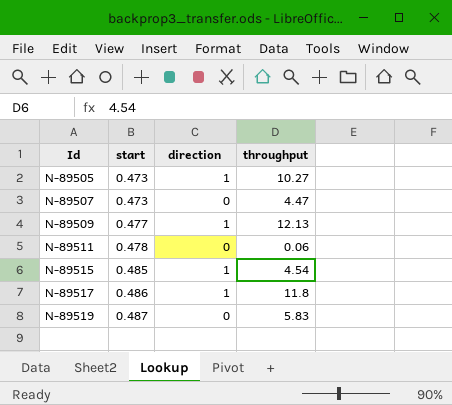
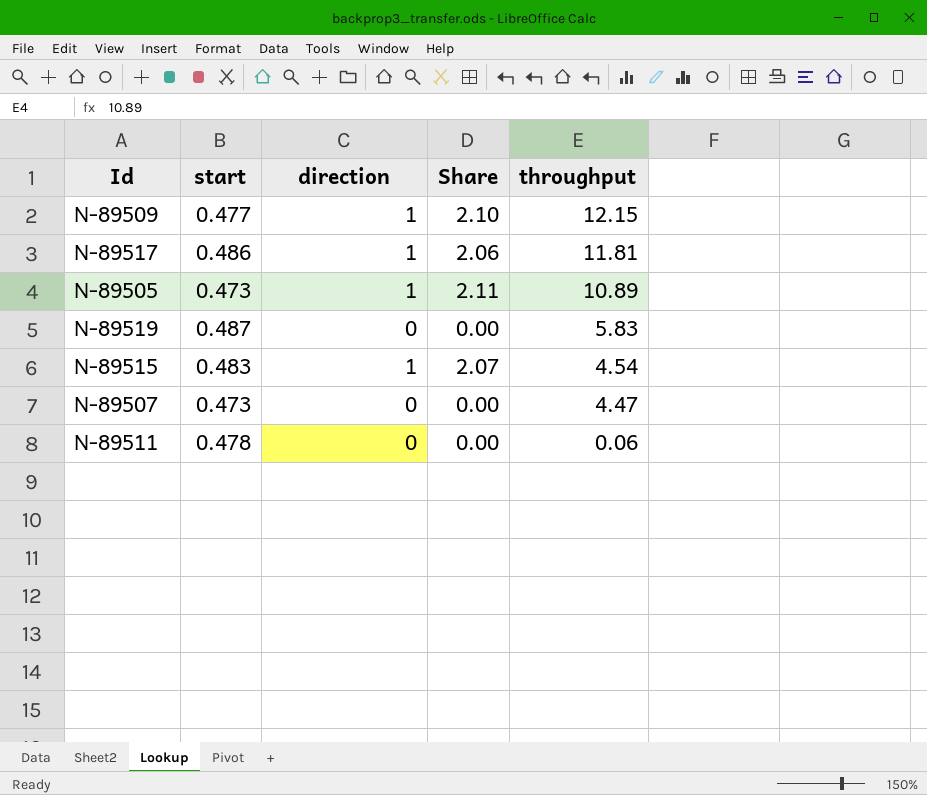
row order: Id ascending -> throughput descending
column Share | formula: none -> [direction] / [start]
N-89509 | throughput: 12.13 -> 12.15
N-89517 | throughput: 11.8 -> 11.81
N-89505 | throughput: 10.27 -> 10.89
N-89515 | start: 0.485 -> 0.483

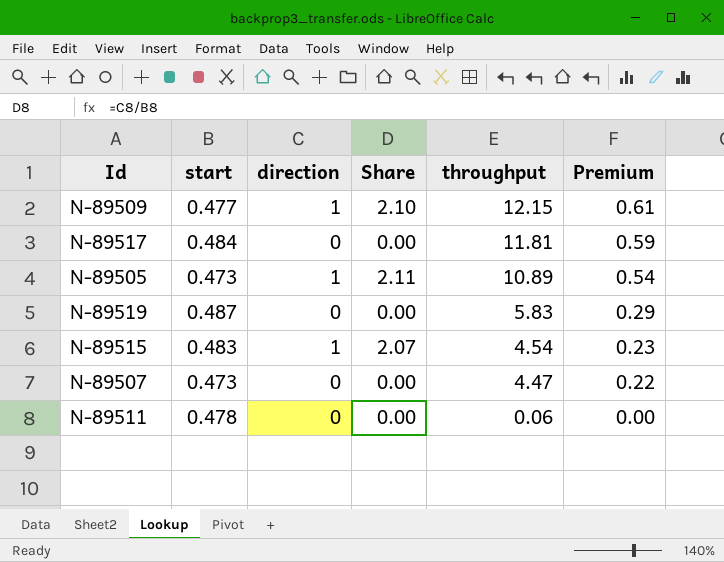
column Premium | formula: none -> [throughput] * 0.05
N-89517 | start: 0.486 -> 0.484
N-89517 | direction: 1 -> 0
N-89517 | Share: 2.06 -> 0.00

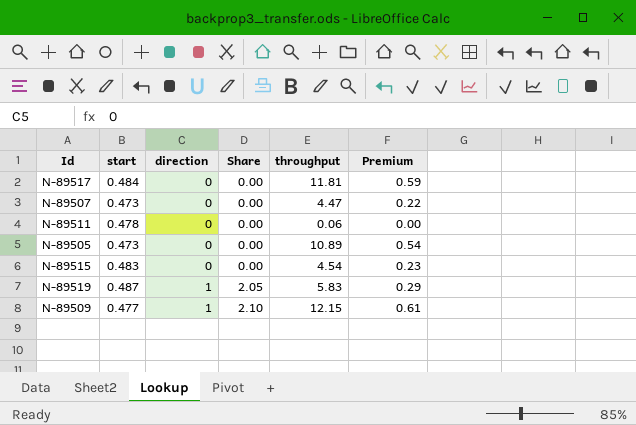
row order: throughput descending -> direction ascending
N-89505 | direction: 1 -> 0
N-89505 | Share: 2.11 -> 0.00
N-89515 | direction: 1 -> 0
N-89515 | Share: 2.07 -> 0.00
N-89519 | direction: 0 -> 1
N-89519 | Share: 0.00 -> 2.05

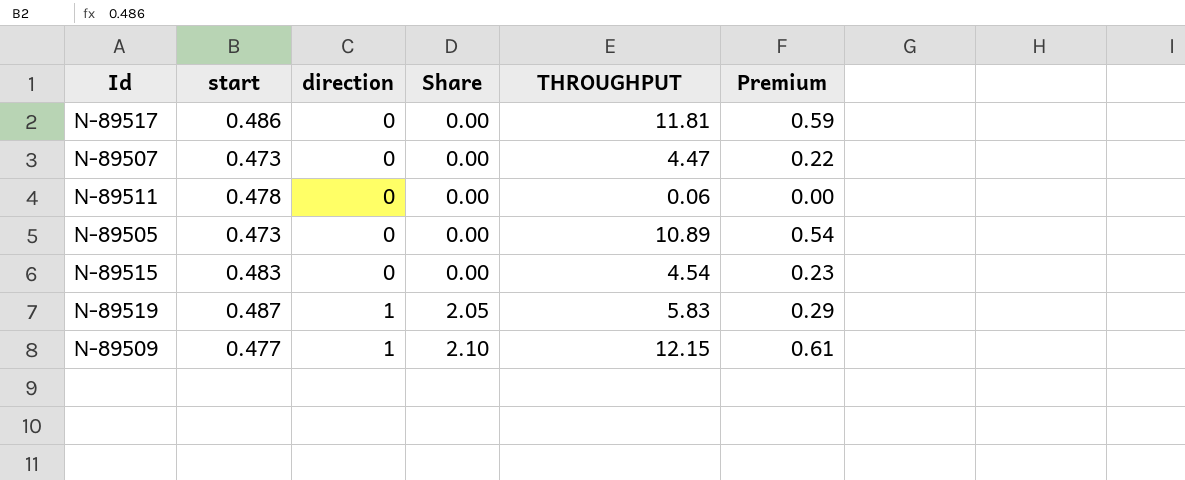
column name: throughput -> THROUGHPUT
N-89517 | start: 0.484 -> 0.486

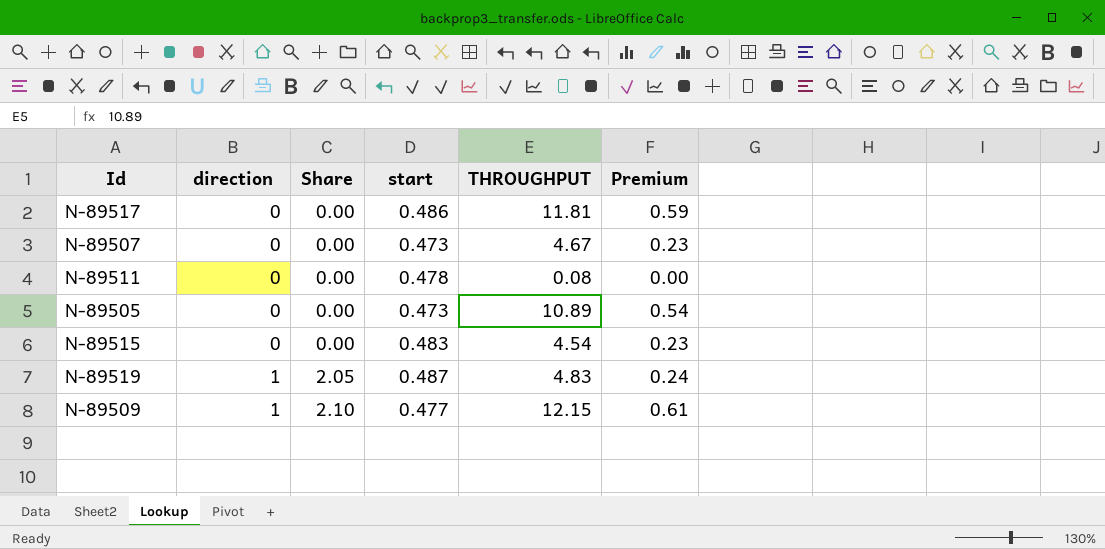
column start | position: 2 -> 4
N-89507 | THROUGHPUT: 4.47 -> 4.67
N-89507 | Premium: 0.22 -> 0.23
N-89511 | THROUGHPUT: 0.06 -> 0.08
N-89519 | THROUGHPUT: 5.83 -> 4.83
N-89519 | Premium: 0.29 -> 0.24

